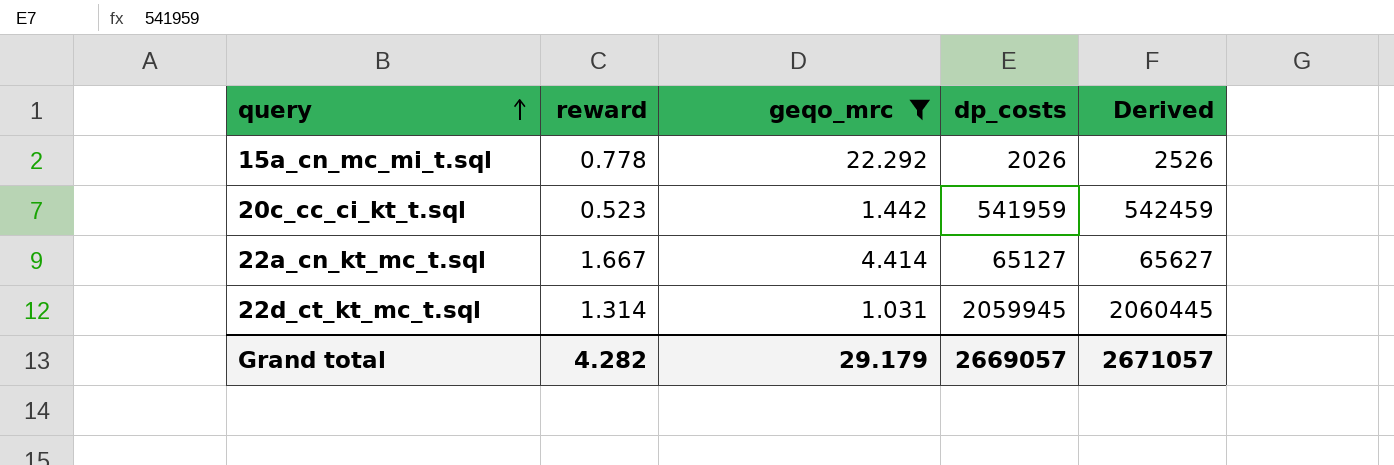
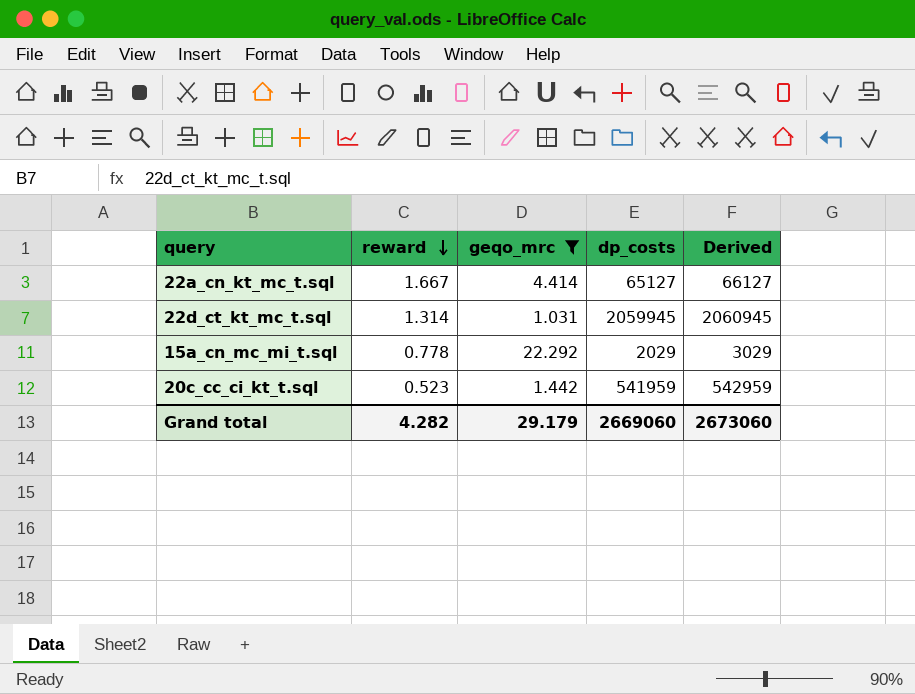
row order: query ascending -> reward descending
column Derived | formula: [dp_costs] + 500 -> [dp_costs] + 1000
15a_cn_mc_mi_t.sql | dp_costs: 2026 -> 2029
Grand total | dp_costs: 2669057 -> 2669060
Grand total | Derived: 2671057 -> 2673060

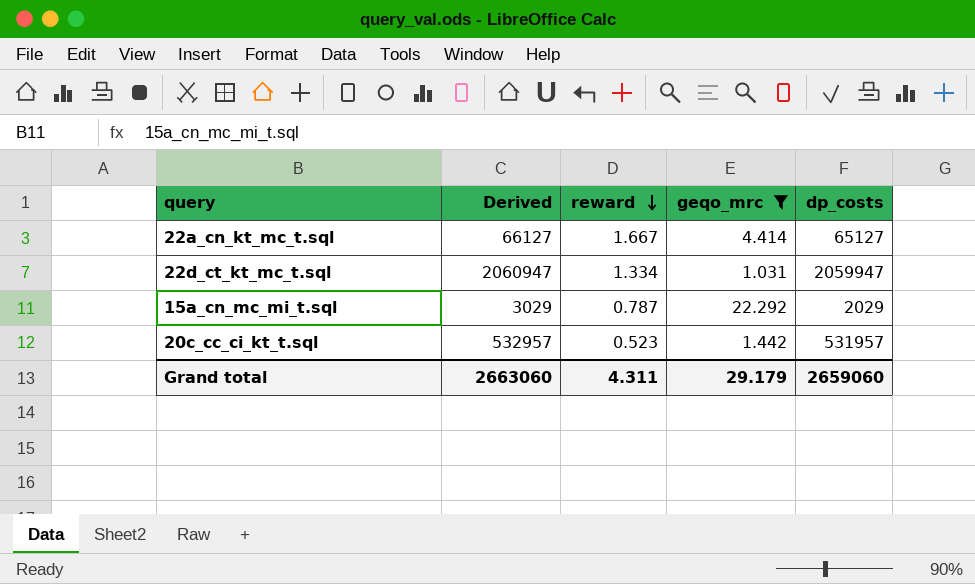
column Derived | position: 5 -> 2
22d_ct_kt_mc_t.sql | Derived: 2060945 -> 2060947
22d_ct_kt_mc_t.sql | reward: 1.314 -> 1.334
22d_ct_kt_mc_t.sql | dp_costs: 2059945 -> 2059947
15a_cn_mc_mi_t.sql | reward: 0.778 -> 0.787
20c_cc_ci_kt_t.sql | Derived: 542959 -> 532957
20c_cc_ci_kt_t.sql | dp_costs: 541959 -> 531957
Grand total | Derived: 2673060 -> 2663060
Grand total | reward: 4.282 -> 4.311
Grand total | dp_costs: 2669060 -> 2659060

